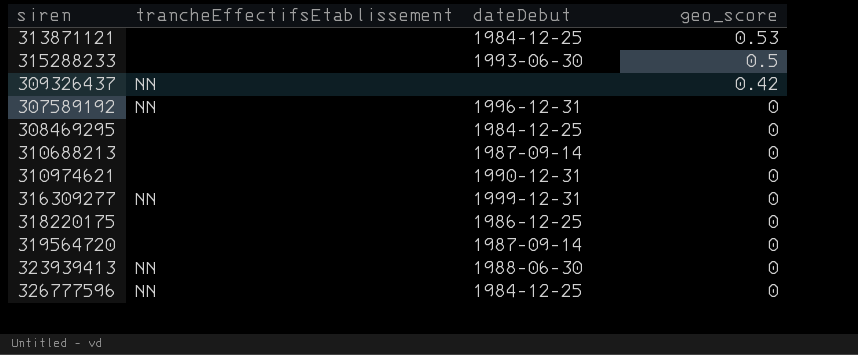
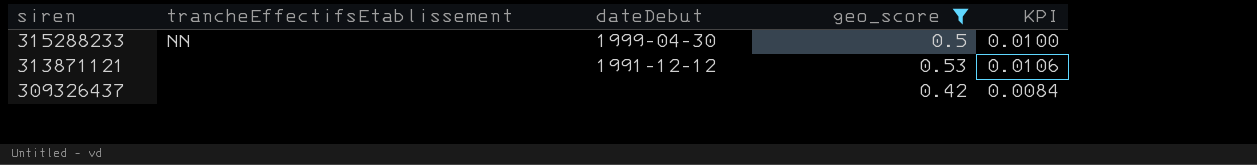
filter: none -> geo_score != 0
row order: geo_score descending -> siren descending
column KPI | formula: none -> [geo_score] * 0.02
315288233 | trancheEffectifsEtablissement: none -> NN
315288233 | dateDebut: 1993-06-30 -> 1999-04-30
313871121 | dateDebut: 1984-12-25 -> 1991-12-12
309326437 | trancheEffectifsEtablissement: NN -> none

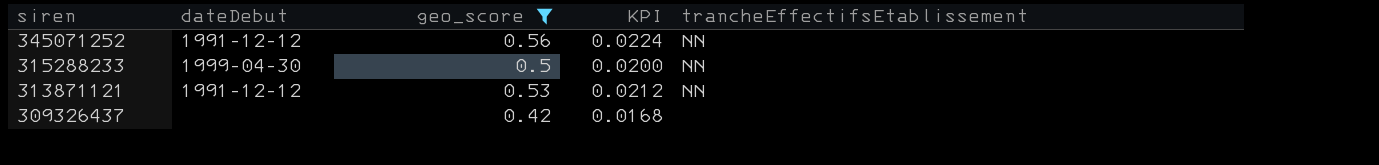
column KPI | formula: [geo_score] * 0.02 -> [geo_score] * 0.04
column trancheEffectifsEtablissement | position: 2 -> 5
row 345071252: none -> 1991-12-12 | 0.56 | 0.0224 | NN
313871121 | trancheEffectifsEtablissement: none -> NN

